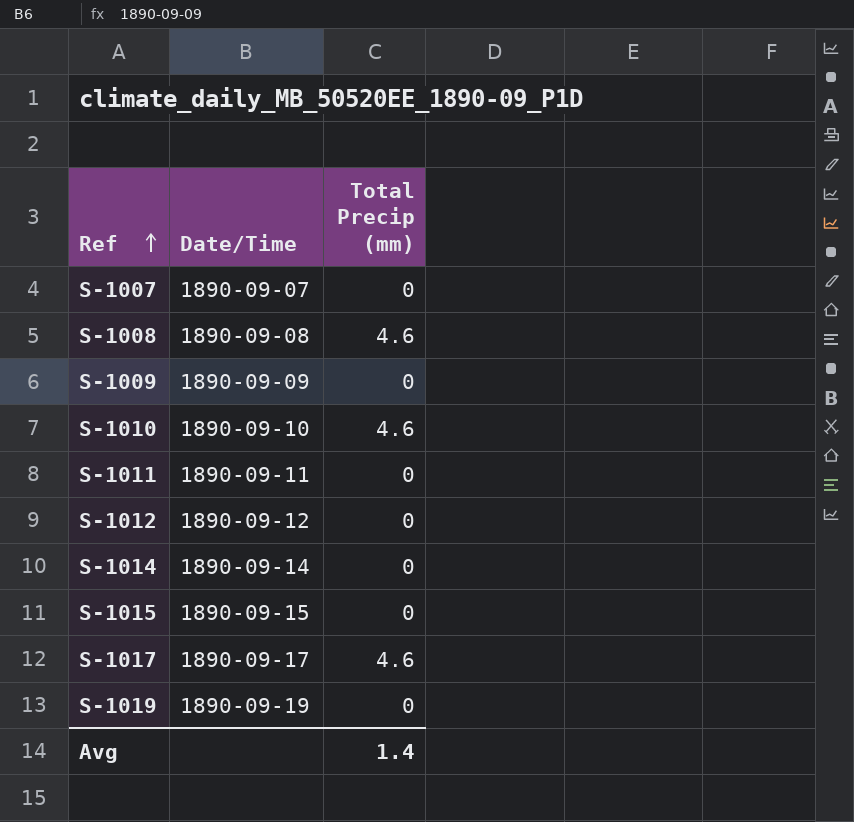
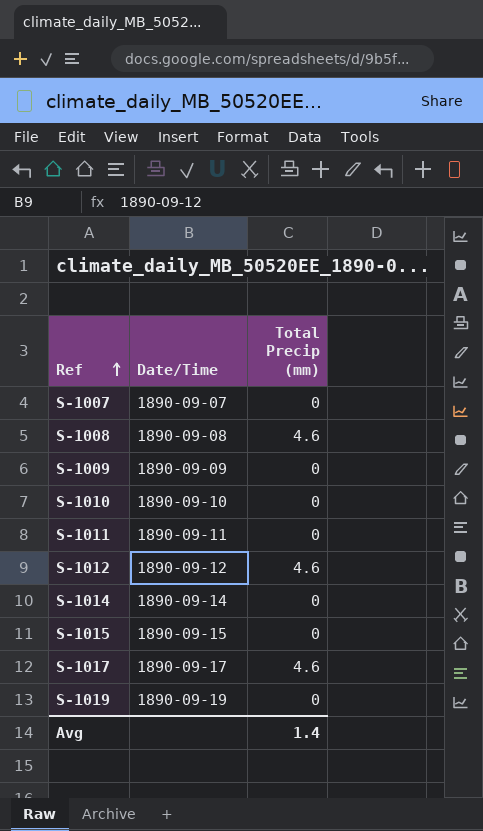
S-1010 | Total Precip (mm): 4.6 -> 0
S-1012 | Total Precip (mm): 0 -> 4.6

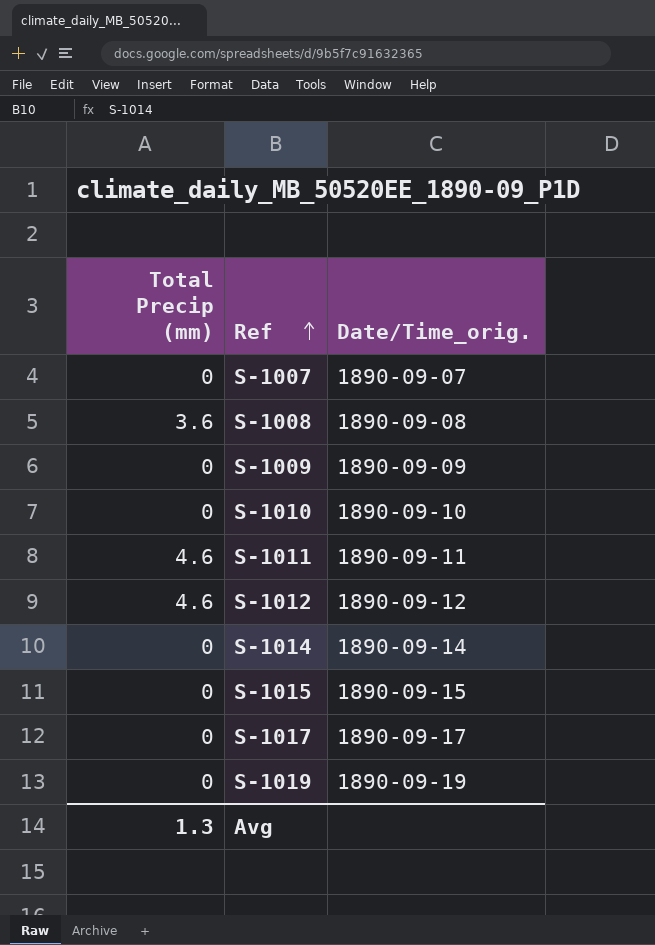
column Total Precip (mm) | position: 3 -> 1
column name: Date/Time -> Date/Time_orig.
S-1008 | Total Precip (mm): 4.6 -> 3.6
S-1011 | Total Precip (mm): 0 -> 4.6
S-1017 | Total Precip (mm): 4.6 -> 0
Avg | Total Precip (mm): 1.4 -> 1.3

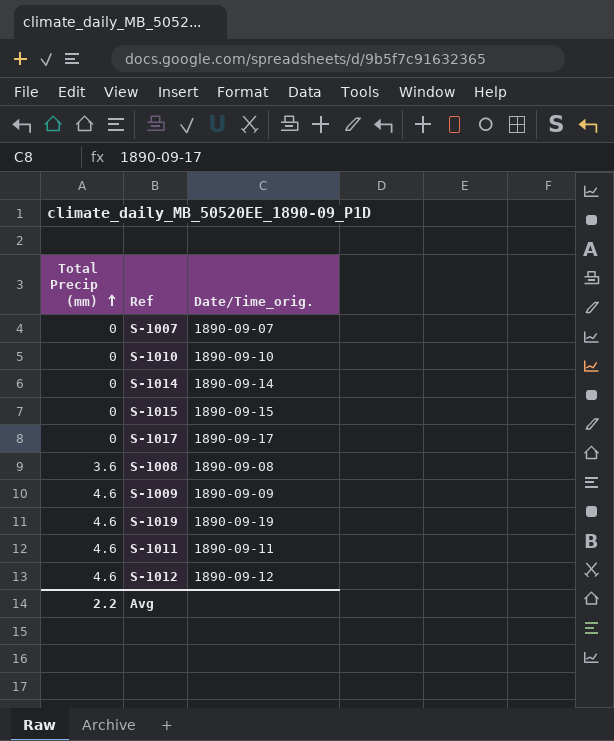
row order: Ref ascending -> Total Precip (mm) ascending
S-1009 | Total Precip (mm): 0 -> 4.6
S-1019 | Total Precip (mm): 0 -> 4.6
Avg | Total Precip (mm): 1.3 -> 2.2

